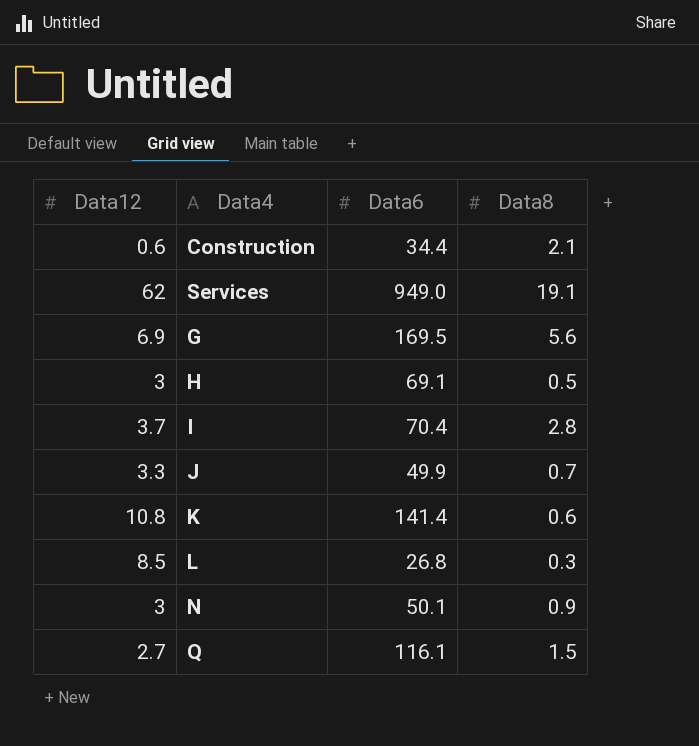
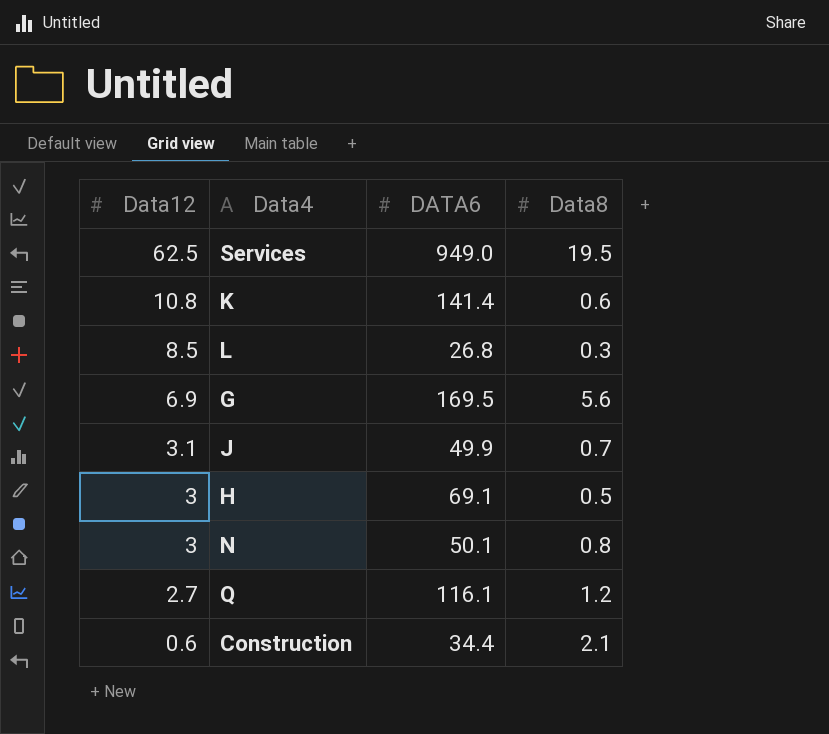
row order: none -> Data12 descending
column name: Data6 -> DATA6
row I: 3.7 | 70.4 | 2.8 -> none
Services | Data12: 62 -> 62.5
Services | Data8: 19.1 -> 19.5
J | Data12: 3.3 -> 3.1
N | Data8: 0.9 -> 0.8
Q | Data8: 1.5 -> 1.2

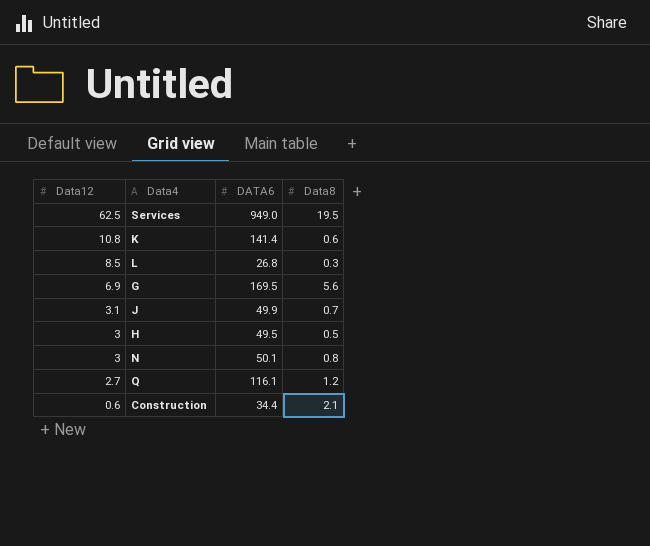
H | DATA6: 69.1 -> 49.5

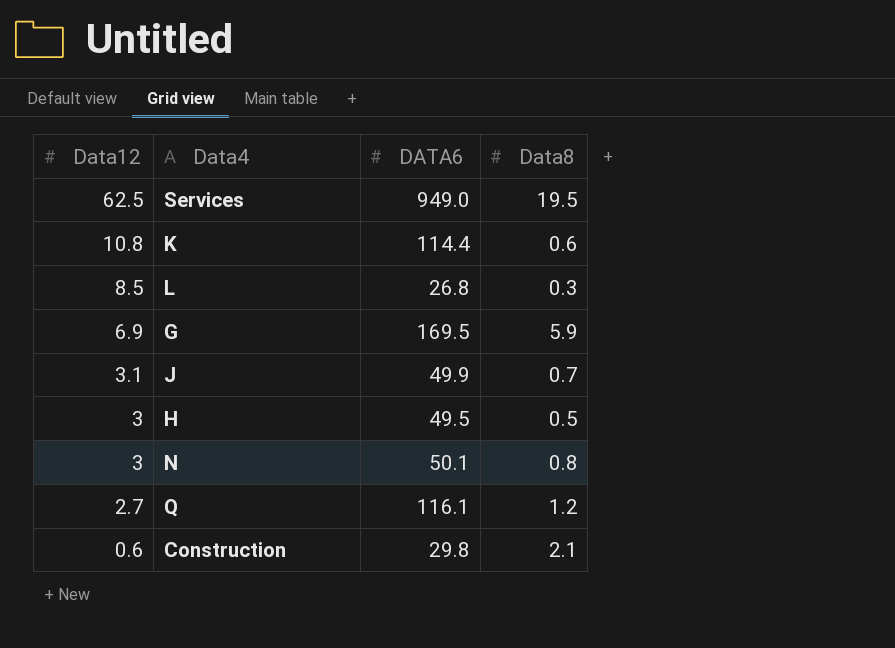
K | DATA6: 141.4 -> 114.4
G | Data8: 5.6 -> 5.9
Construction | DATA6: 34.4 -> 29.8

